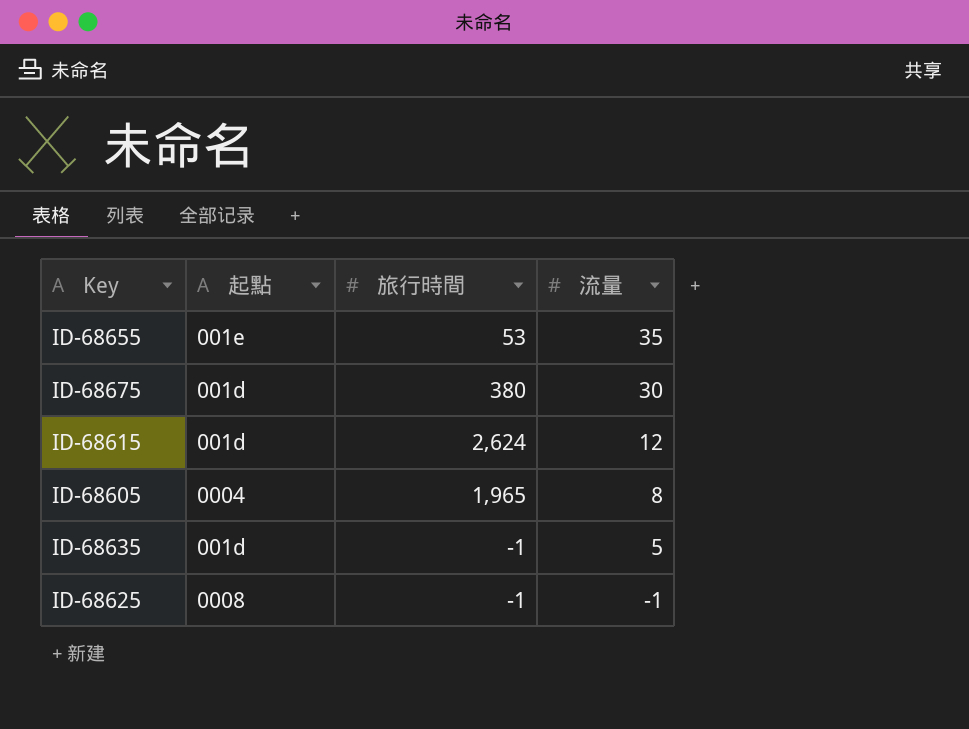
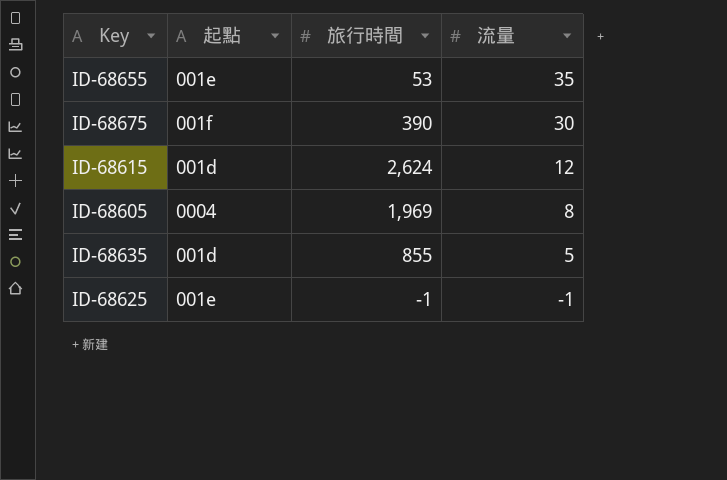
ID-68675 | 起點: 001d -> 001f
ID-68675 | 旅行時間: 380 -> 390
ID-68605 | 旅行時間: 1,965 -> 1,969
ID-68635 | 旅行時間: -1 -> 855
ID-68625 | 起點: 0008 -> 001e

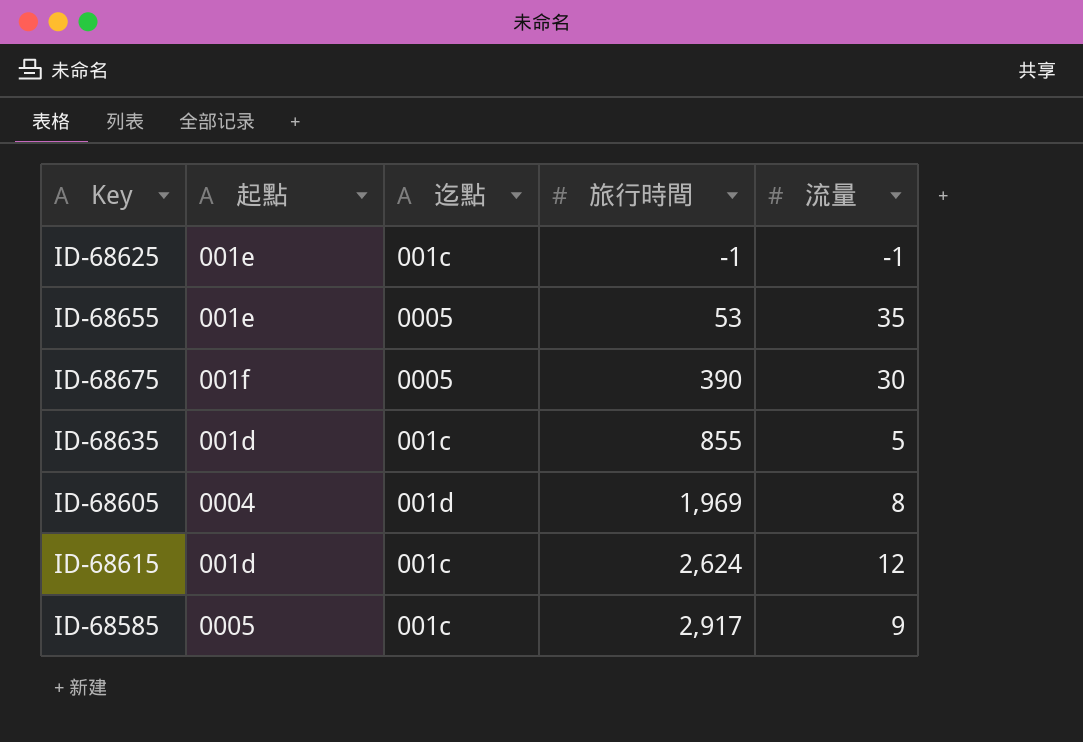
row order: 流量 descending -> 旅行時間 ascending
column 迄點 | position: none -> 3
row ID-68585: none -> 0005 | 001c | 2,917 | 9

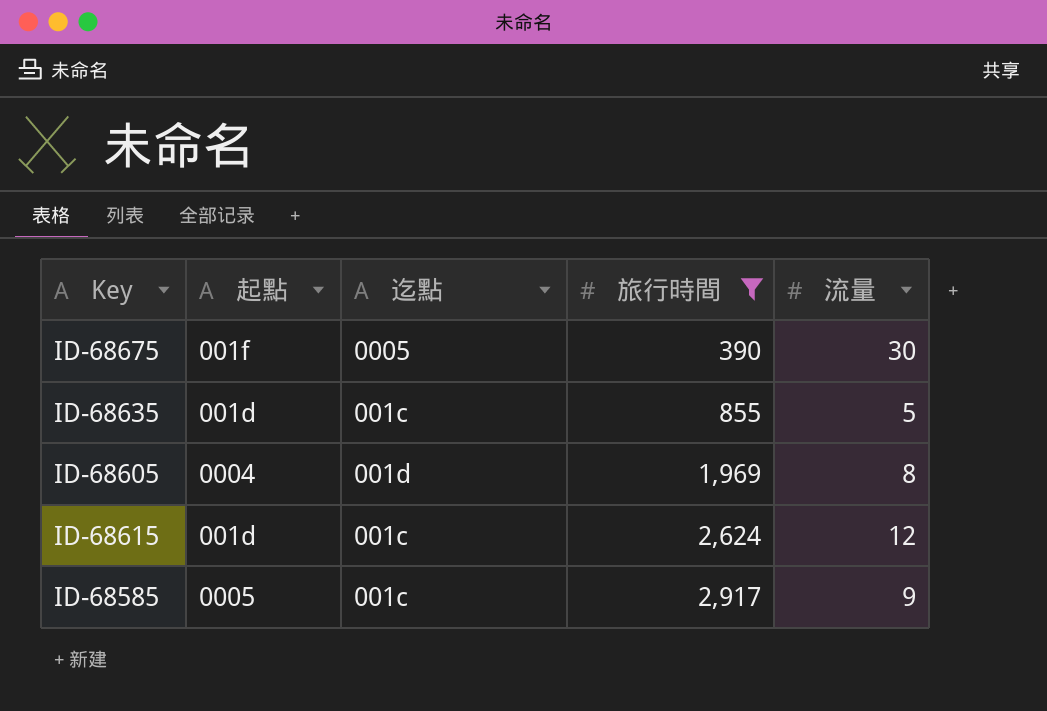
filter: none -> 旅行時間 >= 390

